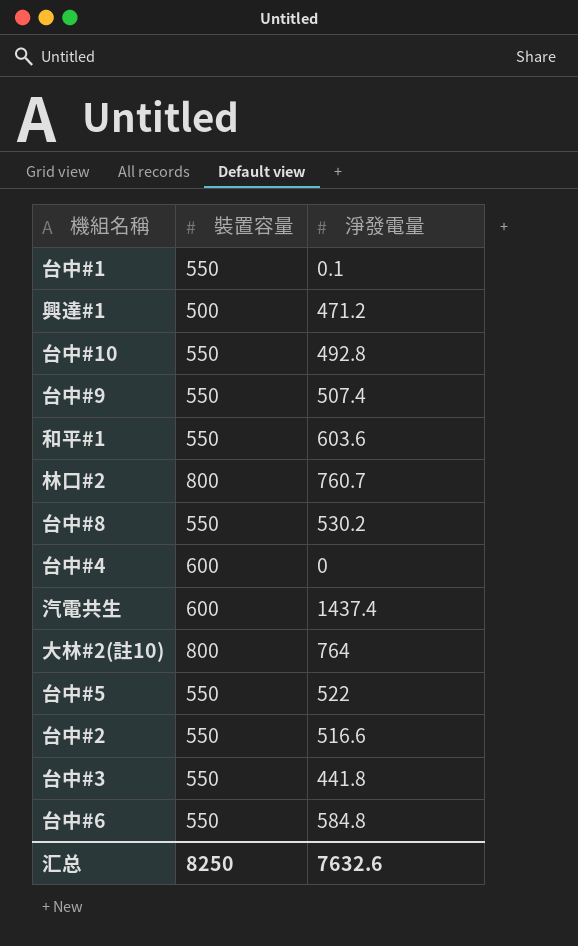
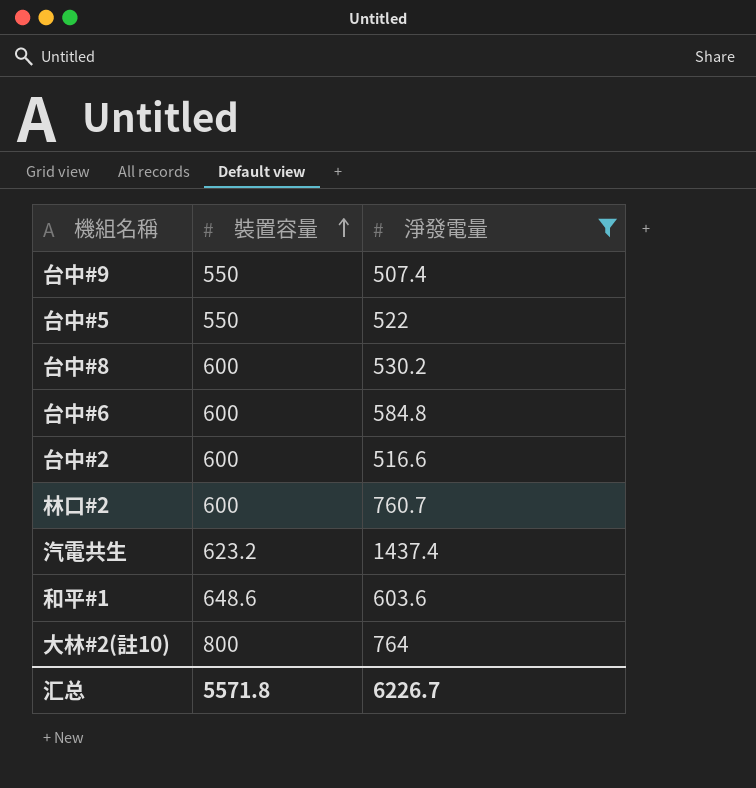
filter: none -> 淨發電量 >= 507.4
row order: none -> 裝置容量 ascending
台中#8 | 裝置容量: 550 -> 600
台中#6 | 裝置容量: 550 -> 600
台中#2 | 裝置容量: 550 -> 600
林口#2 | 裝置容量: 800 -> 600
汽電共生 | 裝置容量: 600 -> 623.2
和平#1 | 裝置容量: 550 -> 648.6
汇总 | 裝置容量: 8250 -> 5571.8
汇总 | 淨發電量: 7632.6 -> 6226.7

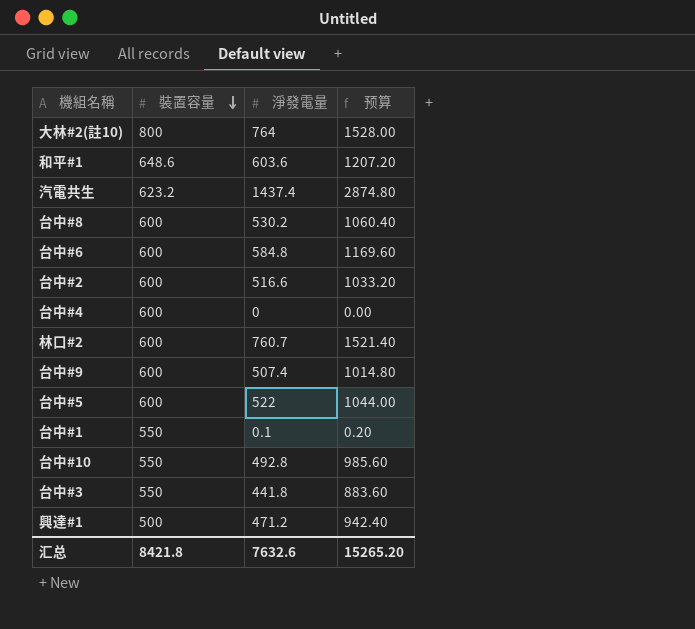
filter: 淨發電量 >= 507.4 -> none
row order: 裝置容量 ascending -> 裝置容量 descending
column 预算 | formula: none -> [淨發電量] * 2
台中#9 | 裝置容量: 550 -> 600
台中#5 | 裝置容量: 550 -> 600
汇总 | 裝置容量: 5571.8 -> 8421.8
汇总 | 淨發電量: 6226.7 -> 7632.6

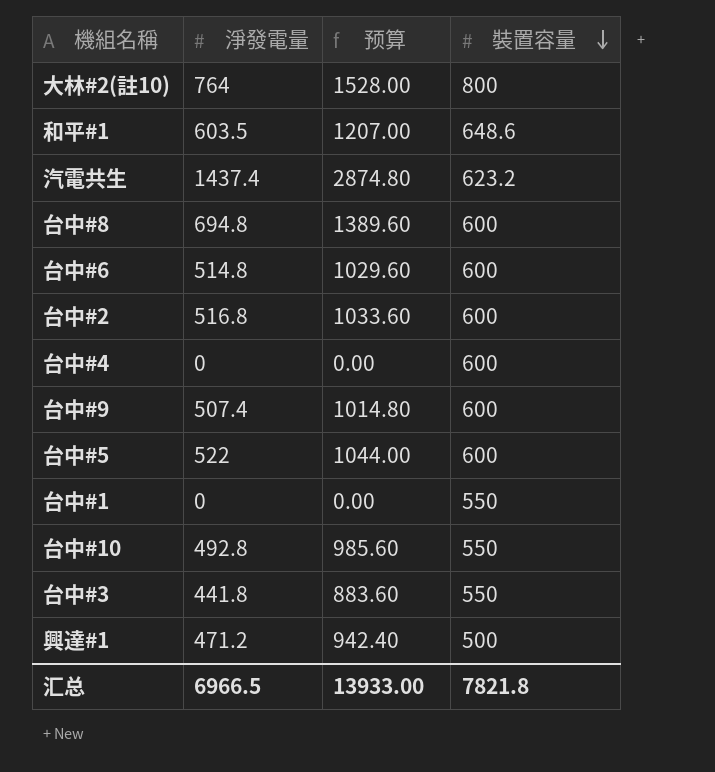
column 裝置容量 | position: 2 -> 4
row 林口#2: 600 | 760.7 | 1521.40 -> none
和平#1 | 淨發電量: 603.6 -> 603.5
和平#1 | 预算: 1207.20 -> 1207.00
台中#8 | 淨發電量: 530.2 -> 694.8
台中#8 | 预算: 1060.40 -> 1389.60
台中#6 | 淨發電量: 584.8 -> 514.8
台中#6 | 预算: 1169.60 -> 1029.60
台中#2 | 淨發電量: 516.6 -> 516.8
台中#2 | 预算: 1033.20 -> 1033.60
台中#1 | 淨發電量: 0.1 -> 0
台中#1 | 预算: 0.20 -> 0.00
汇总 | 淨發電量: 7632.6 -> 6966.5
汇总 | 预算: 15265.20 -> 13933.00
汇总 | 裝置容量: 8421.8 -> 7821.8

